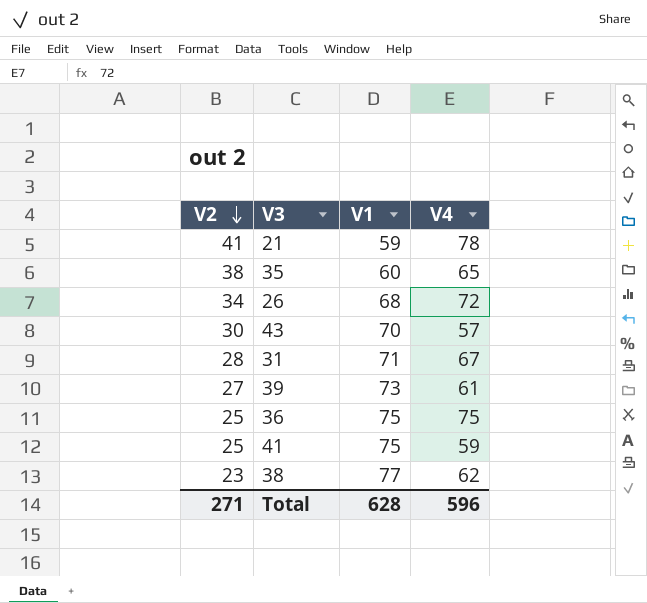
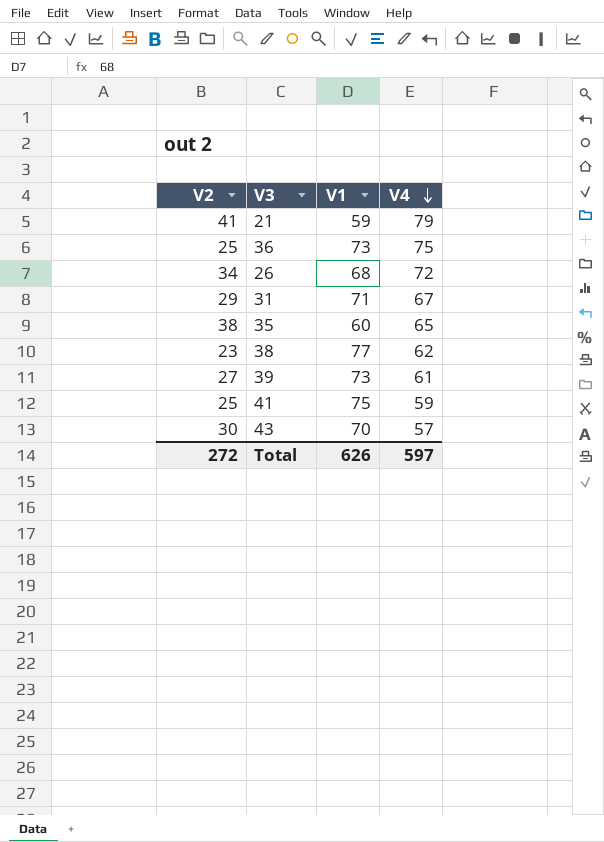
row order: V2 descending -> V4 descending
21 | V4: 78 -> 79
36 | V1: 75 -> 73
31 | V2: 28 -> 29
Total | V2: 271 -> 272
Total | V1: 628 -> 626
Total | V4: 596 -> 597

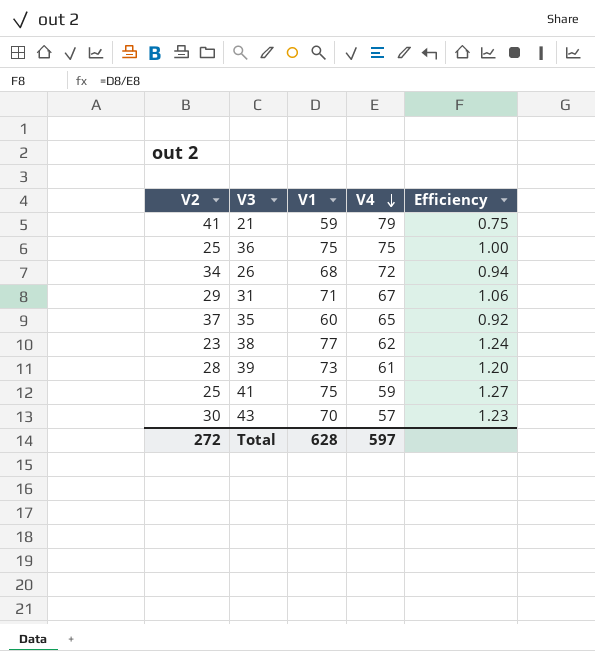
column Efficiency | formula: none -> [V1] / [V4]
36 | V1: 73 -> 75
35 | V2: 38 -> 37
39 | V2: 27 -> 28
Total | V1: 626 -> 628

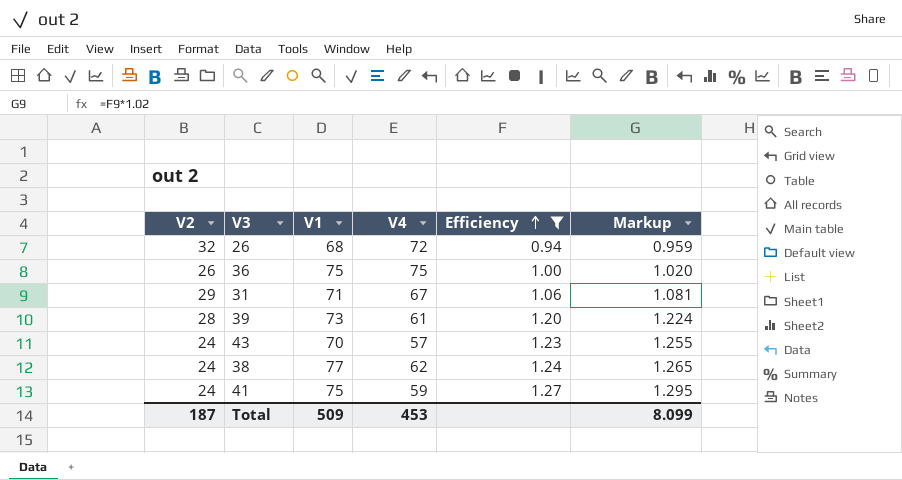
filter: none -> Efficiency >= 0.94
row order: V4 descending -> Efficiency ascending
column Markup | formula: none -> [Efficiency] * 1.02
26 | V2: 34 -> 32
36 | V2: 25 -> 26
43 | V2: 30 -> 24
38 | V2: 23 -> 24
41 | V2: 25 -> 24
Total | V2: 272 -> 187
Total | V1: 628 -> 509
Total | V4: 597 -> 453

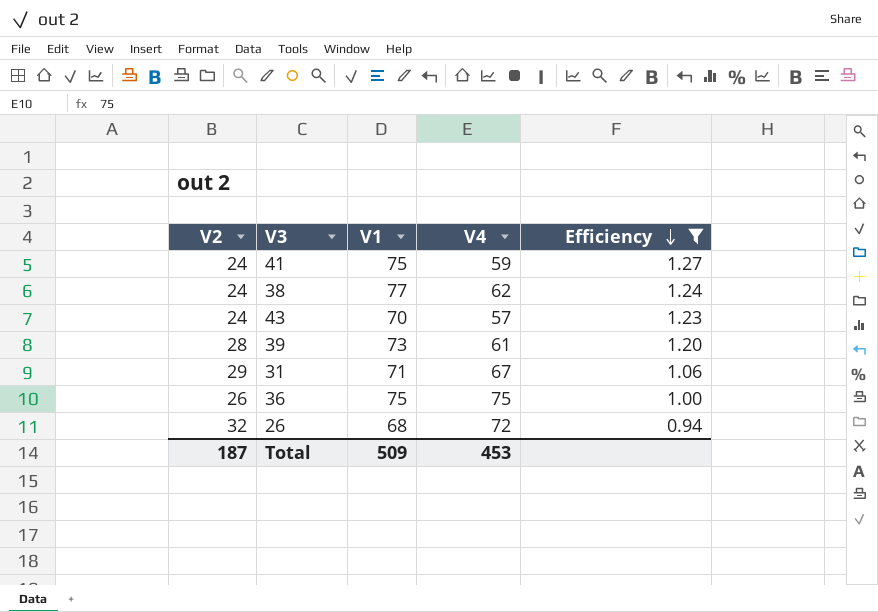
row order: Efficiency ascending -> Efficiency descending
column Markup | formula: [Efficiency] * 1.02 -> none

